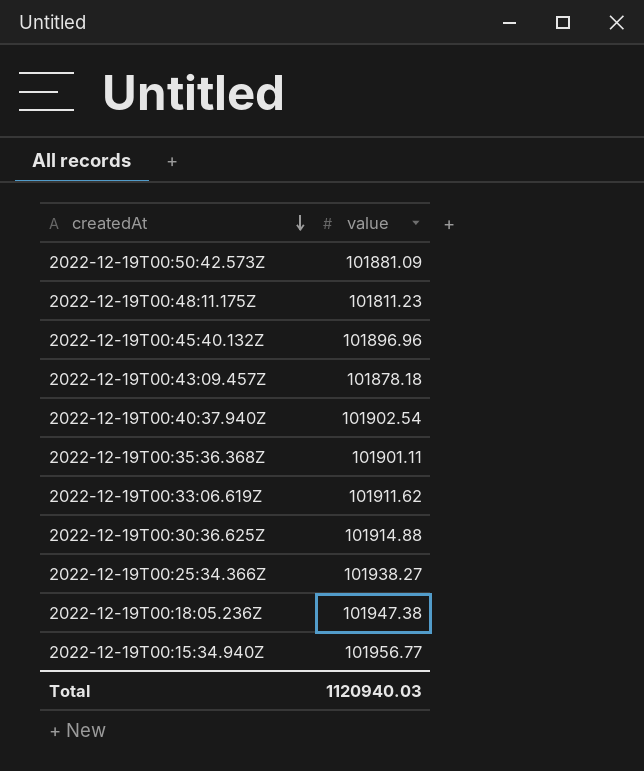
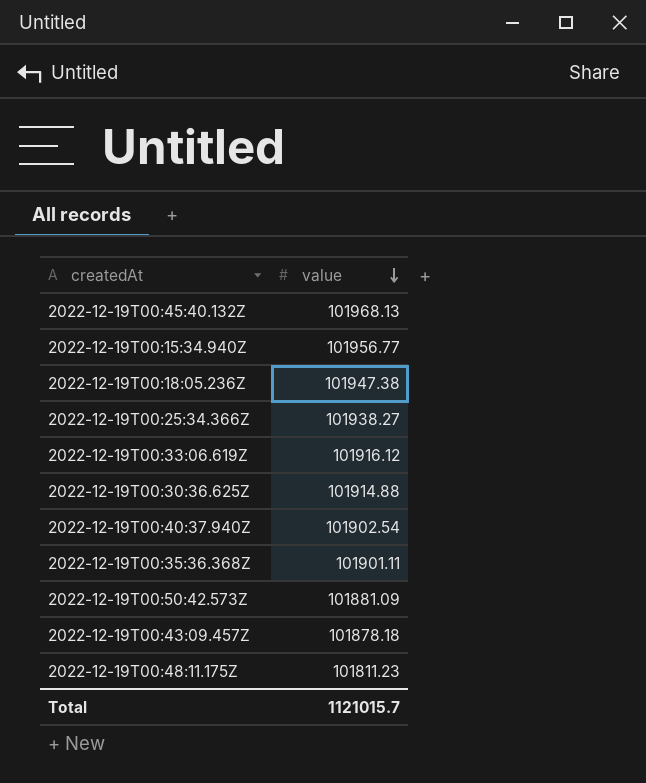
row order: createdAt descending -> value descending
2022-12-19T00:45:40.132Z | value: 101896.96 -> 101968.13
2022-12-19T00:33:06.619Z | value: 101911.62 -> 101916.12
Total | value: 1120940.03 -> 1121015.7

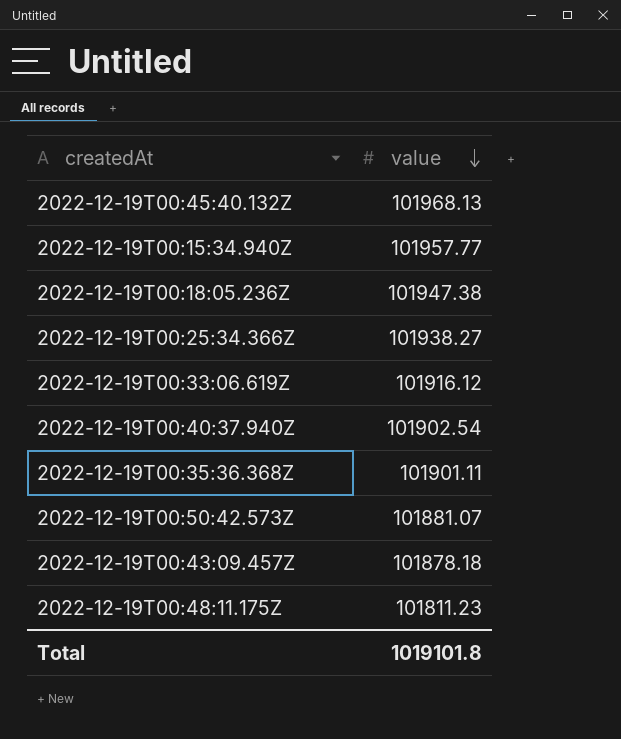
row 2022-12-19T00:30:36.625Z: 101914.88 -> none
2022-12-19T00:15:34.940Z | value: 101956.77 -> 101957.77
2022-12-19T00:50:42.573Z | value: 101881.09 -> 101881.07
Total | value: 1121015.7 -> 1019101.8

